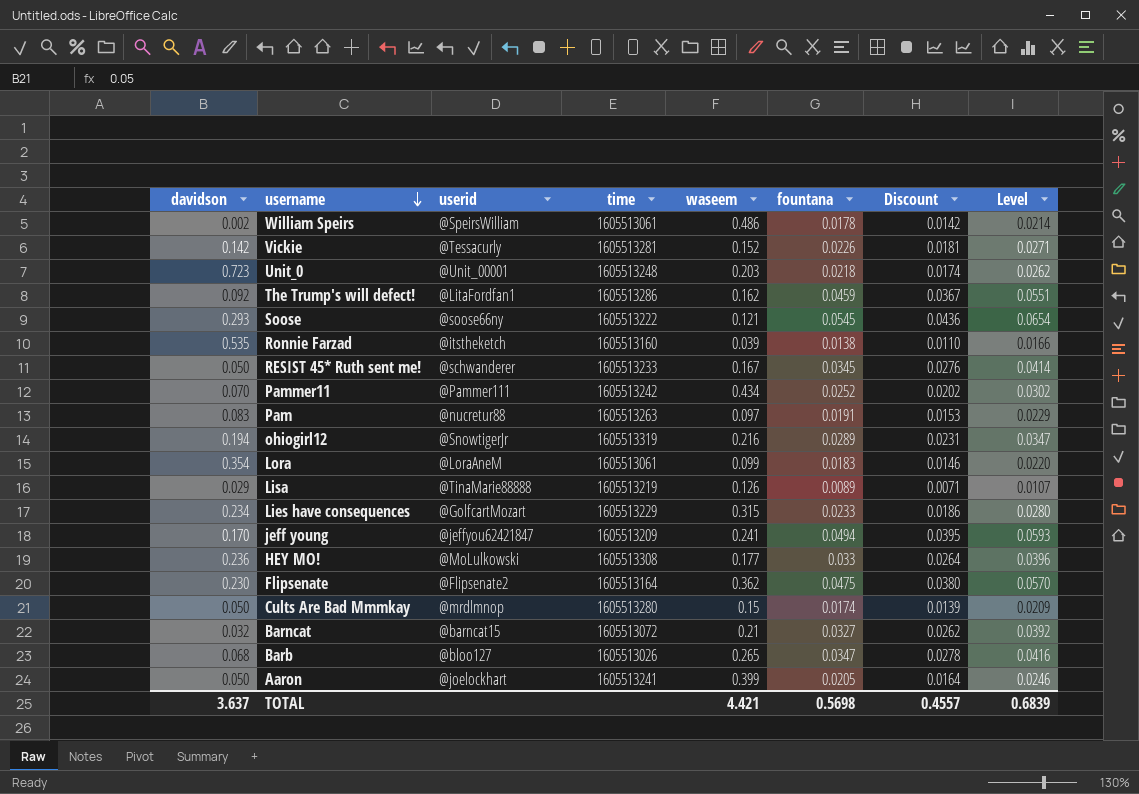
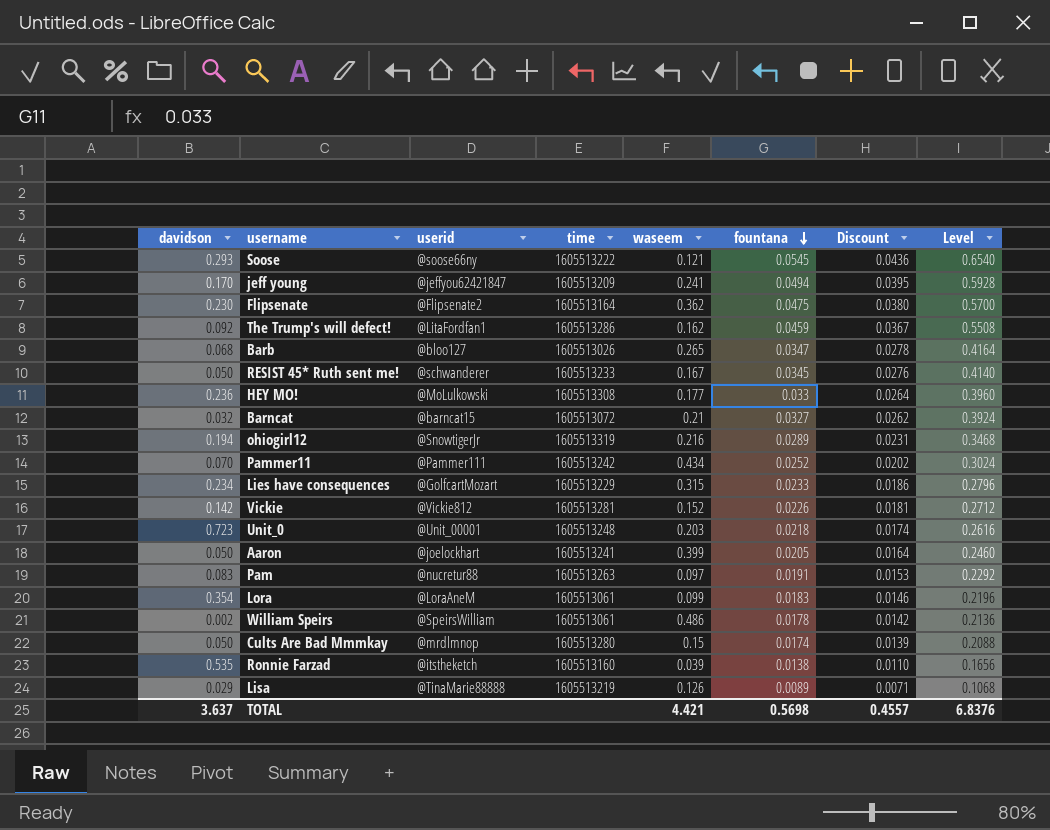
row order: username descending -> fountana descending
column Level | formula: [fountana] * 1.2 -> [fountana] * 12
Vickie | userid: @Tessacurly -> @Vickie812
TOTAL | Level: 0.6839 -> 6.8376

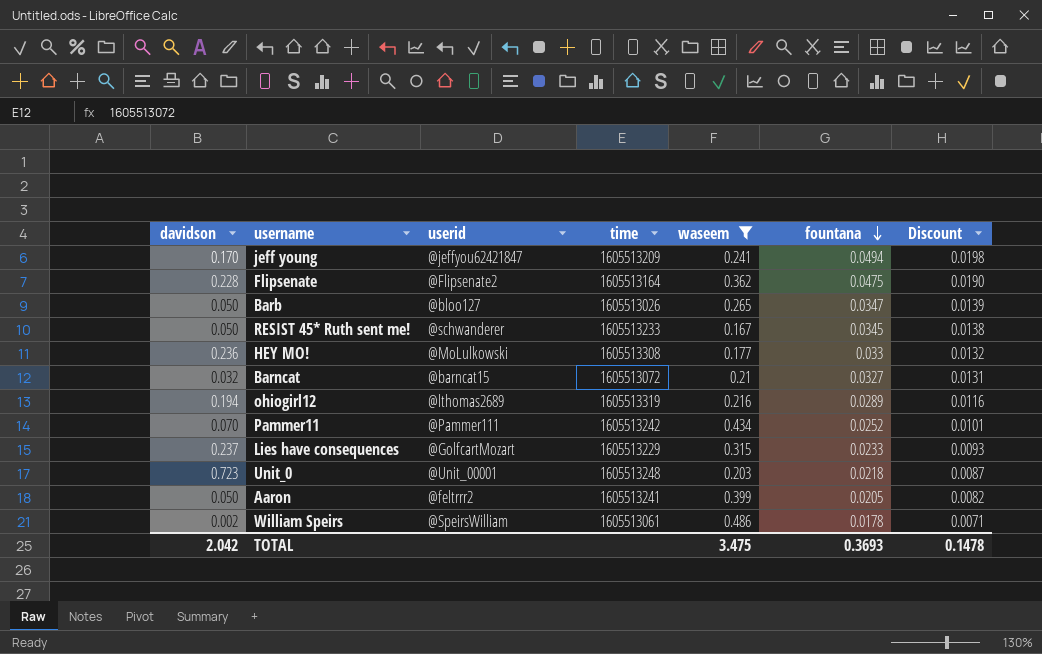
filter: none -> waseem >= 0.167
column Level | formula: [fountana] * 12 -> none
column Discount | formula: [fountana] * 0.8 -> [fountana] * 0.4
Flipsenate | davidson: 0.230 -> 0.228
Barb | davidson: 0.068 -> 0.050
ohiogirl12 | userid: @SnowtigerJr -> @lthomas2689
Lies have consequences | davidson: 0.234 -> 0.237
Aaron | userid: @joelockhart -> @feltrrr2
TOTAL | davidson: 3.637 -> 2.042
TOTAL | waseem: 4.421 -> 3.475
TOTAL | fountana: 0.5698 -> 0.3693
TOTAL | Discount: 0.4557 -> 0.1478

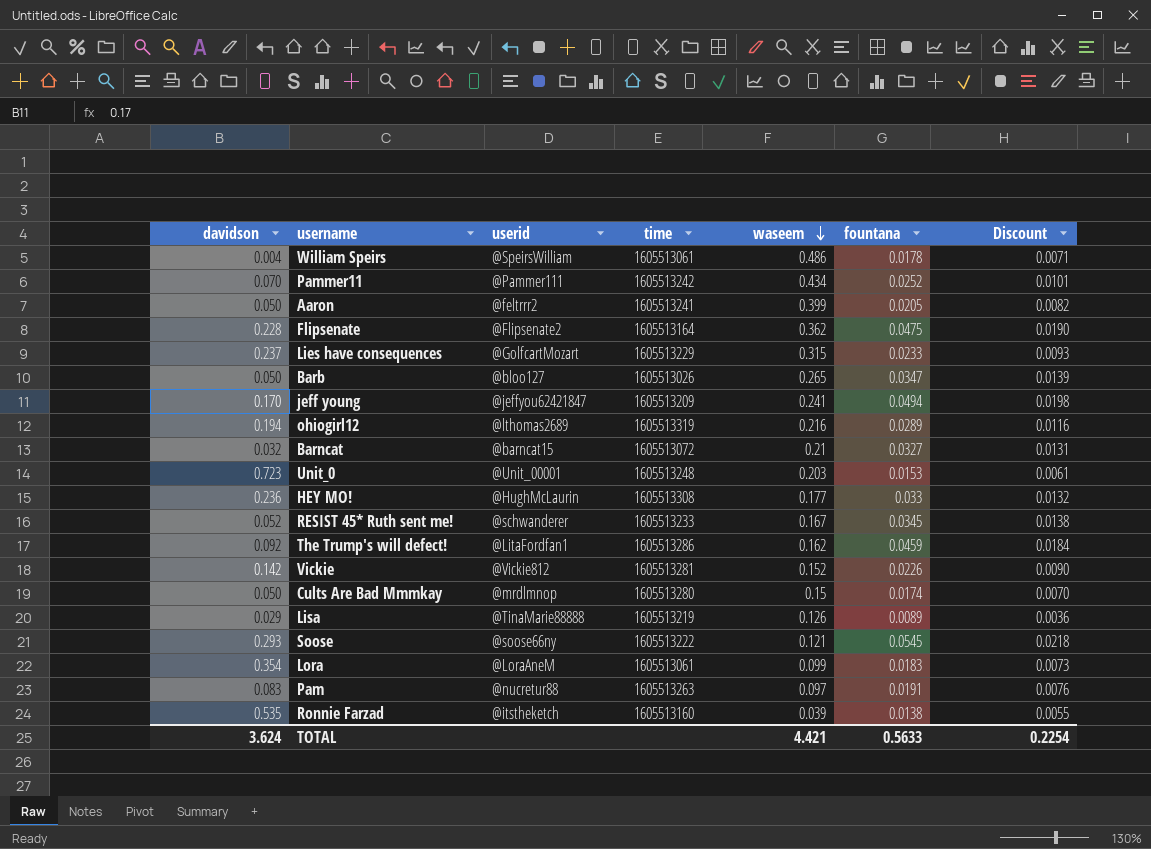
filter: waseem >= 0.167 -> none
row order: fountana descending -> waseem descending
William Speirs | davidson: 0.002 -> 0.004
Unit_0 | fountana: 0.0218 -> 0.0153
Unit_0 | Discount: 0.0087 -> 0.0061
HEY MO! | userid: @MoLulkowski -> @HughMcLaurin
RESIST 45* Ruth sent me! | davidson: 0.050 -> 0.052
TOTAL | davidson: 2.042 -> 3.624
TOTAL | waseem: 3.475 -> 4.421
TOTAL | fountana: 0.3693 -> 0.5633
TOTAL | Discount: 0.1478 -> 0.2254

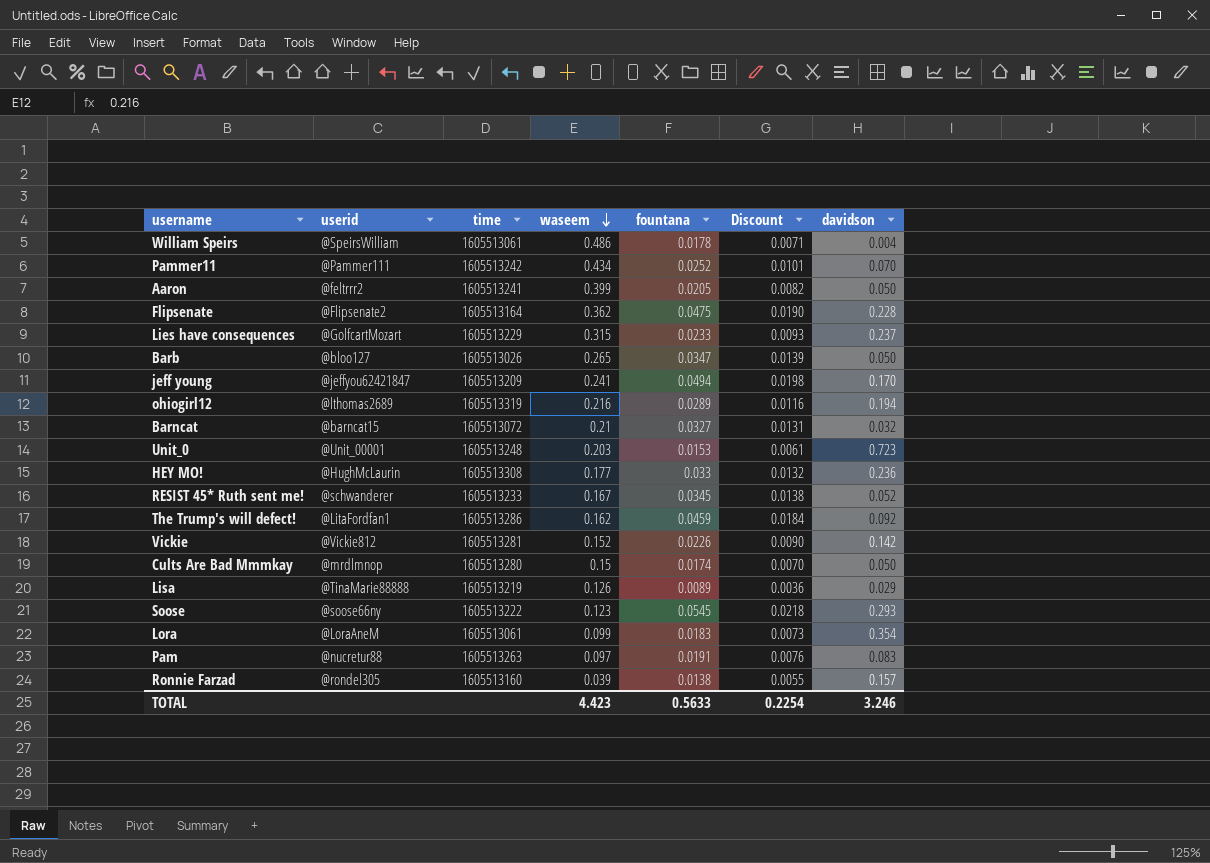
column davidson | position: 1 -> 7
Soose | waseem: 0.121 -> 0.123
Ronnie Farzad | userid: @itstheketch -> @rondel305
Ronnie Farzad | davidson: 0.535 -> 0.157
TOTAL | waseem: 4.421 -> 4.423
TOTAL | davidson: 3.624 -> 3.246

